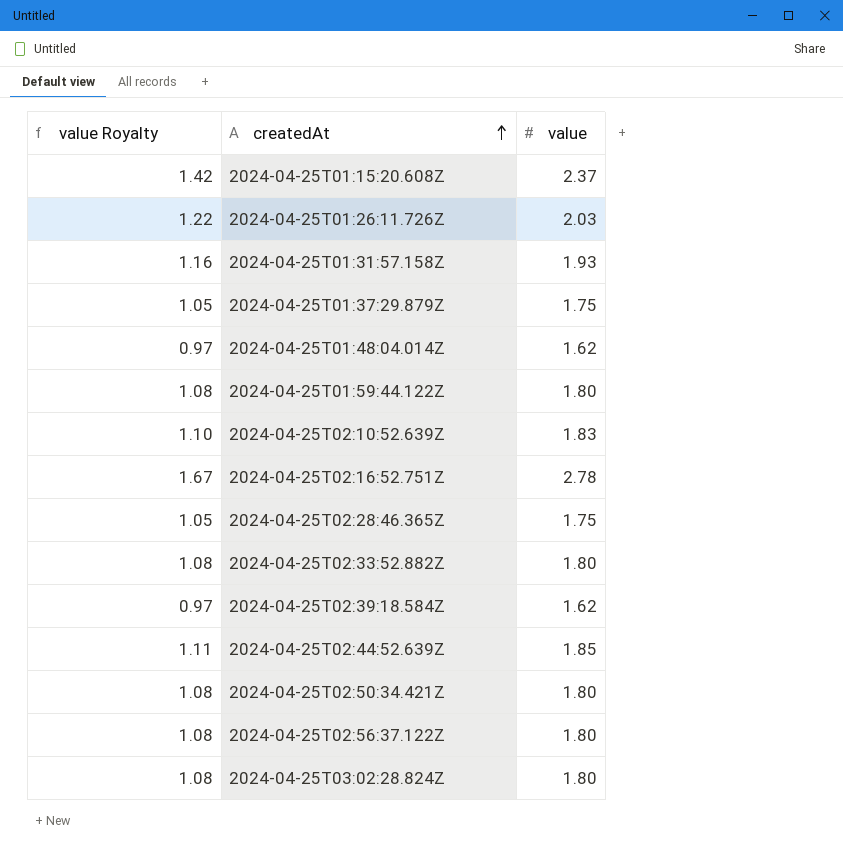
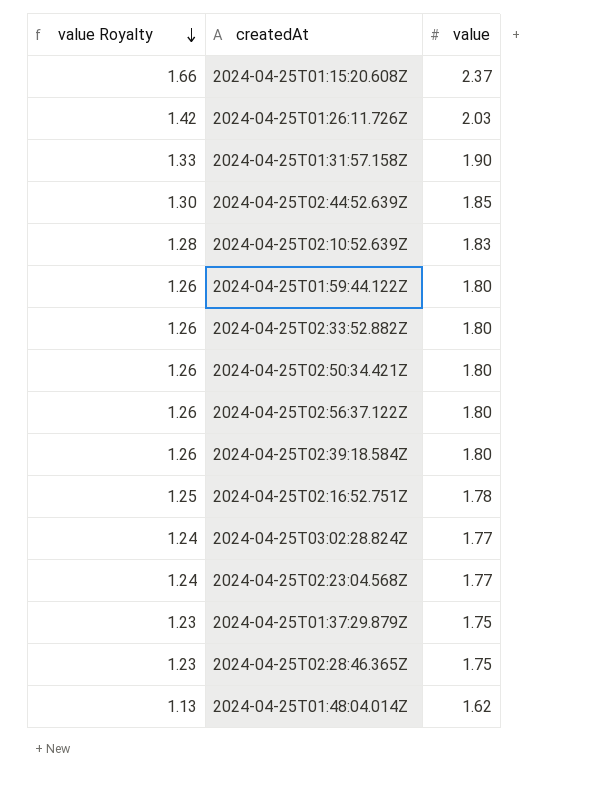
row order: createdAt ascending -> value Royalty descending
column value Royalty | formula: [value] * 0.6 -> [value] * 0.7
2024-04-25T01:31:57.158Z | value: 1.93 -> 1.90
2024-04-25T02:39:18.584Z | value: 1.62 -> 1.80
2024-04-25T02:16:52.751Z | value: 2.78 -> 1.78
2024-04-25T03:02:28.824Z | value: 1.80 -> 1.77
row 2024-04-25T02:23:04.568Z: none -> 1.24 | 1.77

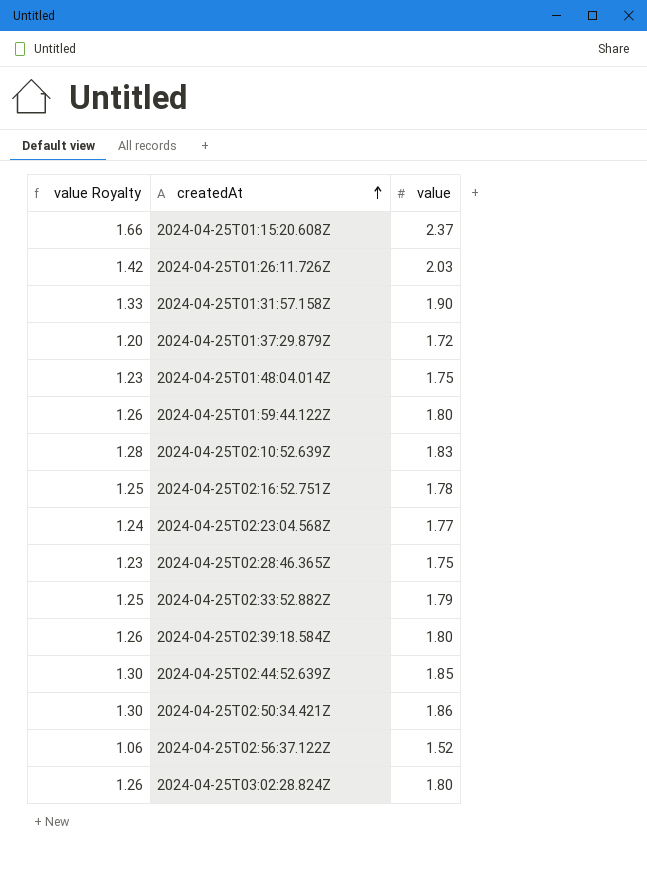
row order: value Royalty descending -> createdAt ascending
2024-04-25T01:37:29.879Z | value Royalty: 1.23 -> 1.20
2024-04-25T01:37:29.879Z | value: 1.75 -> 1.72
2024-04-25T01:48:04.014Z | value Royalty: 1.13 -> 1.23
2024-04-25T01:48:04.014Z | value: 1.62 -> 1.75
2024-04-25T02:33:52.882Z | value Royalty: 1.26 -> 1.25
2024-04-25T02:33:52.882Z | value: 1.80 -> 1.79
2024-04-25T02:50:34.421Z | value Royalty: 1.26 -> 1.30
2024-04-25T02:50:34.421Z | value: 1.80 -> 1.86
2024-04-25T02:56:37.122Z | value Royalty: 1.26 -> 1.06
2024-04-25T02:56:37.122Z | value: 1.80 -> 1.52
2024-04-25T03:02:28.824Z | value Royalty: 1.24 -> 1.26
2024-04-25T03:02:28.824Z | value: 1.77 -> 1.80

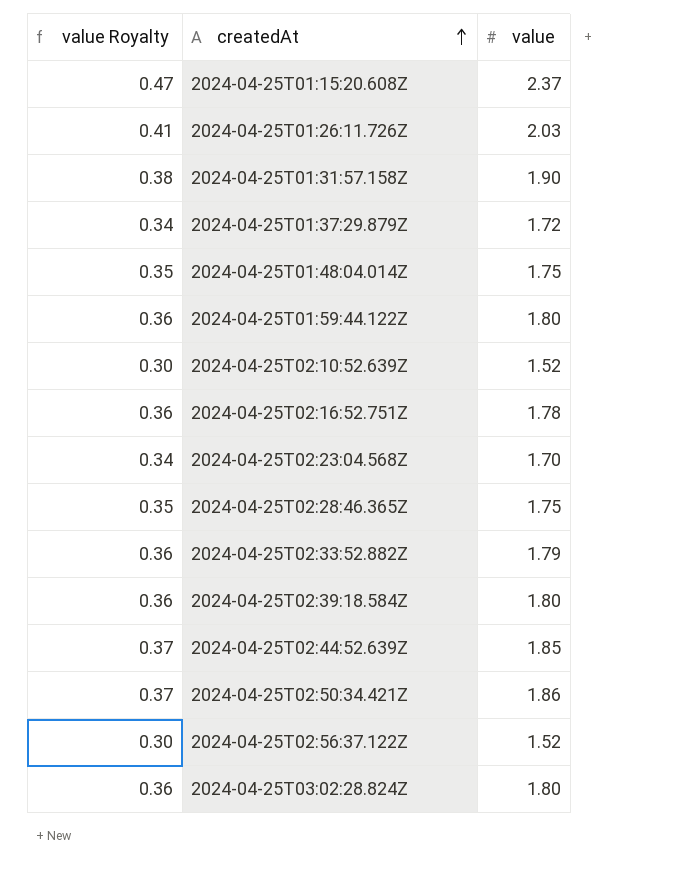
column value Royalty | formula: [value] * 0.7 -> [value] * 0.2
2024-04-25T02:10:52.639Z | value: 1.83 -> 1.52
2024-04-25T02:23:04.568Z | value: 1.77 -> 1.70

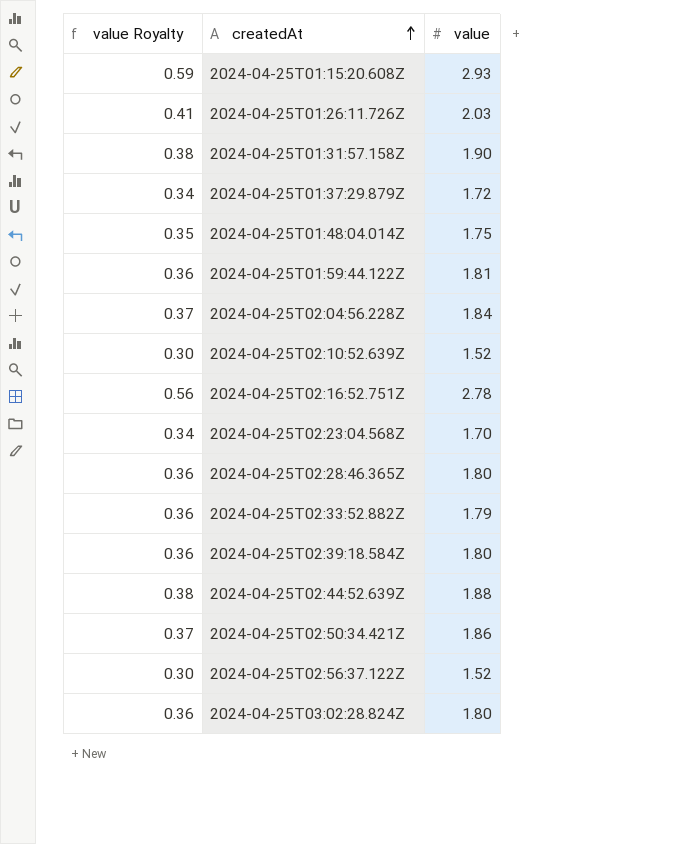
2024-04-25T01:15:20.608Z | value Royalty: 0.47 -> 0.59
2024-04-25T01:15:20.608Z | value: 2.37 -> 2.93
2024-04-25T01:59:44.122Z | value: 1.80 -> 1.81
row 2024-04-25T02:04:56.228Z: none -> 0.37 | 1.84
2024-04-25T02:16:52.751Z | value Royalty: 0.36 -> 0.56
2024-04-25T02:16:52.751Z | value: 1.78 -> 2.78
2024-04-25T02:28:46.365Z | value Royalty: 0.35 -> 0.36
2024-04-25T02:28:46.365Z | value: 1.75 -> 1.80
2024-04-25T02:44:52.639Z | value Royalty: 0.37 -> 0.38
2024-04-25T02:44:52.639Z | value: 1.85 -> 1.88

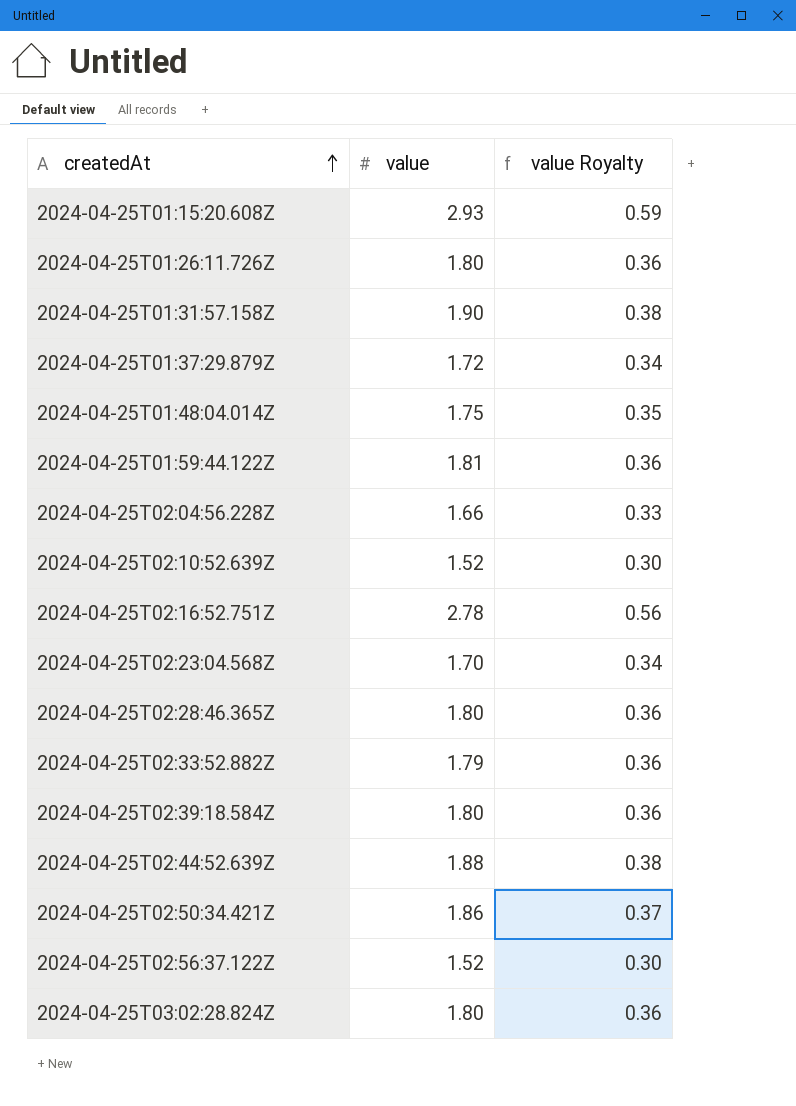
column value Royalty | position: 1 -> 3
2024-04-25T01:26:11.726Z | value: 2.03 -> 1.80
2024-04-25T01:26:11.726Z | value Royalty: 0.41 -> 0.36
2024-04-25T02:04:56.228Z | value: 1.84 -> 1.66
2024-04-25T02:04:56.228Z | value Royalty: 0.37 -> 0.33

